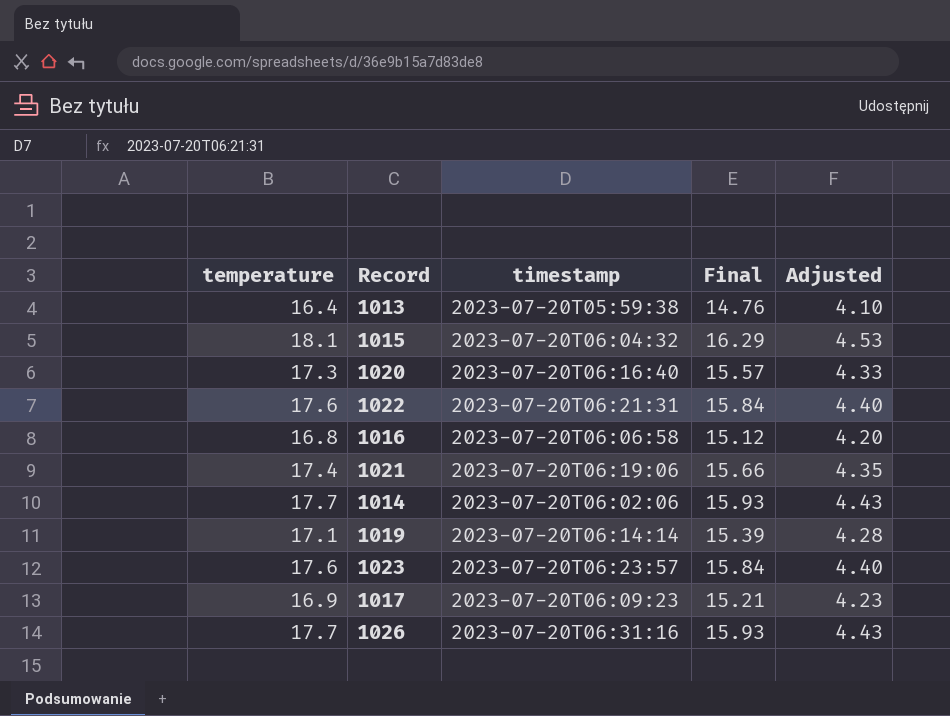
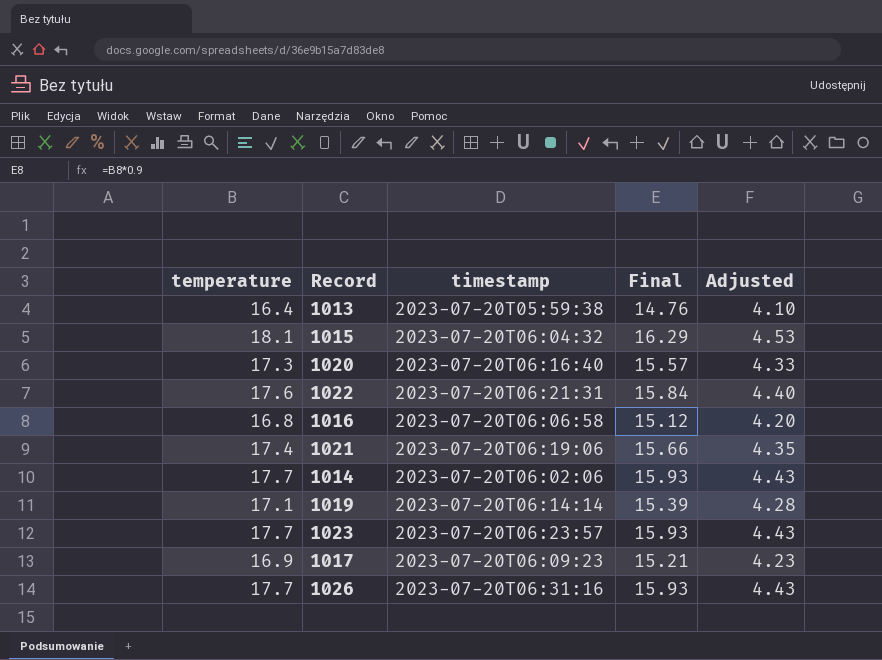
1023 | temperature: 17.6 -> 17.7
1023 | Final: 15.84 -> 15.93
1023 | Adjusted: 4.40 -> 4.43

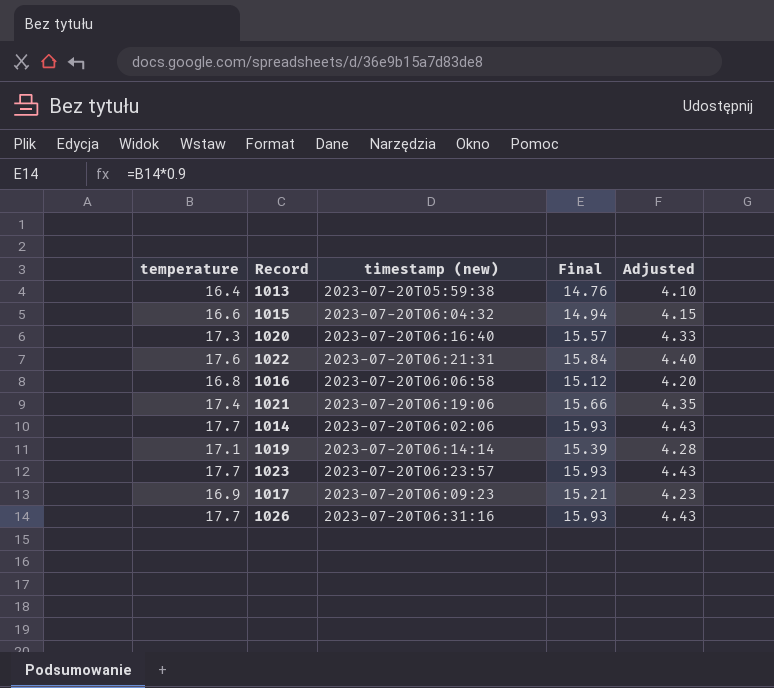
column name: timestamp -> timestamp (new)
1015 | temperature: 18.1 -> 16.6
1015 | Final: 16.29 -> 14.94
1015 | Adjusted: 4.53 -> 4.15

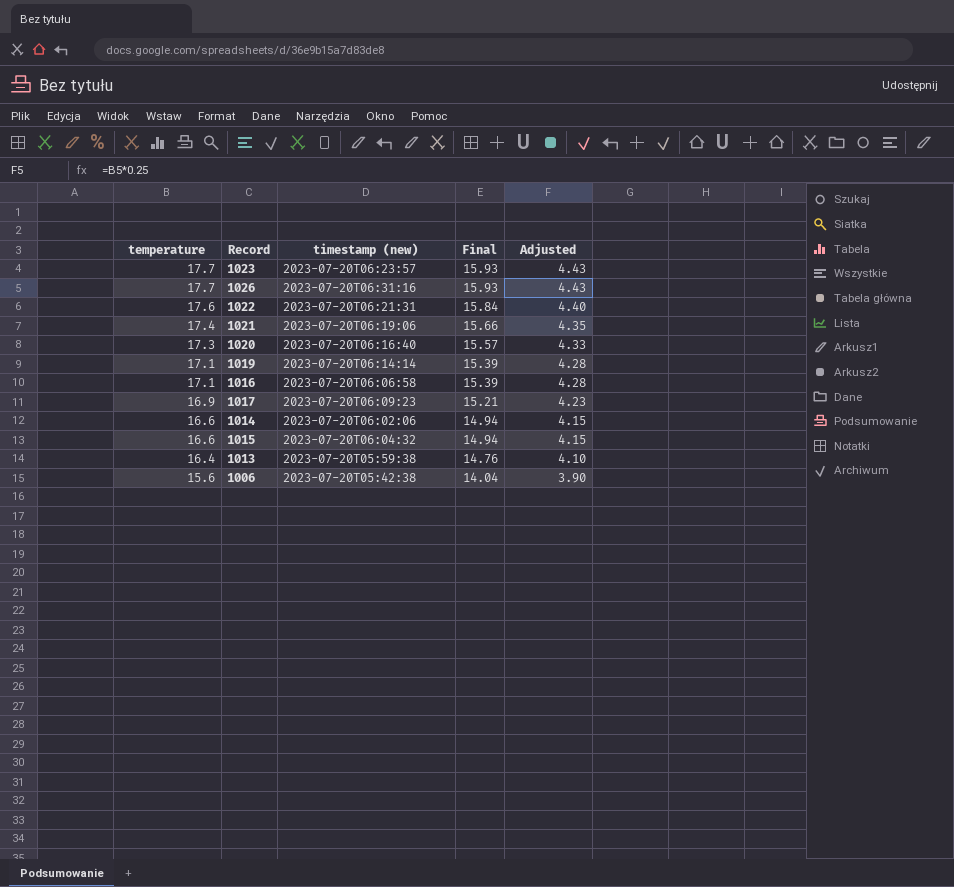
row order: none -> temperature descending
1016 | temperature: 16.8 -> 17.1
1016 | Final: 15.12 -> 15.39
1016 | Adjusted: 4.20 -> 4.28
1014 | temperature: 17.7 -> 16.6
1014 | Final: 15.93 -> 14.94
1014 | Adjusted: 4.43 -> 4.15
row 1006: none -> 15.6 | 2023-07-20T05:42:38 | 14.04 | 3.90

